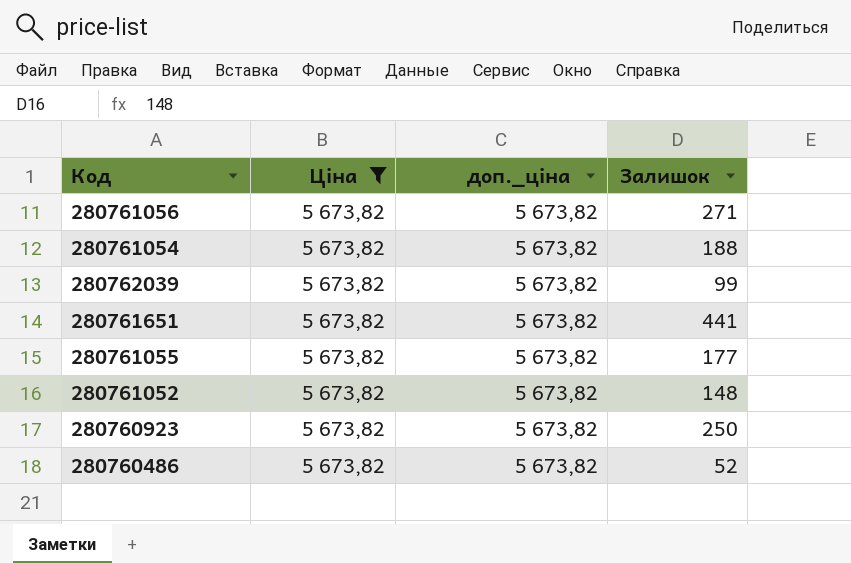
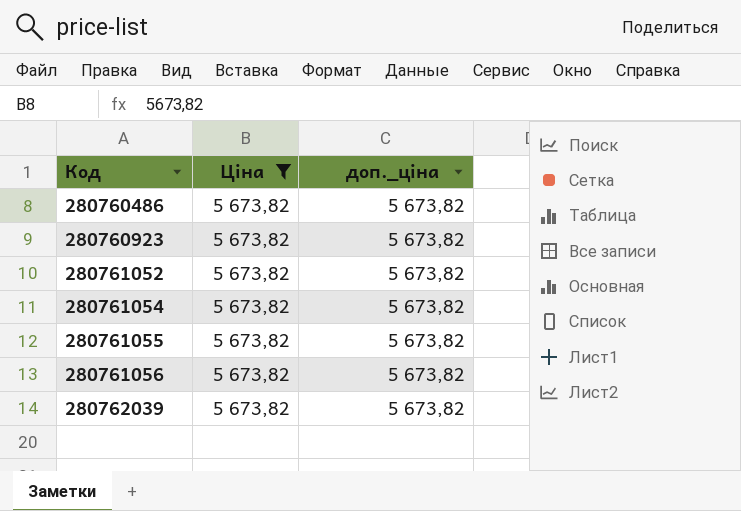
row order: none -> Код ascending
column Залишок | position: 4 -> none
row 280761651: 5 673,82 | 5 673,82 | 441 -> none

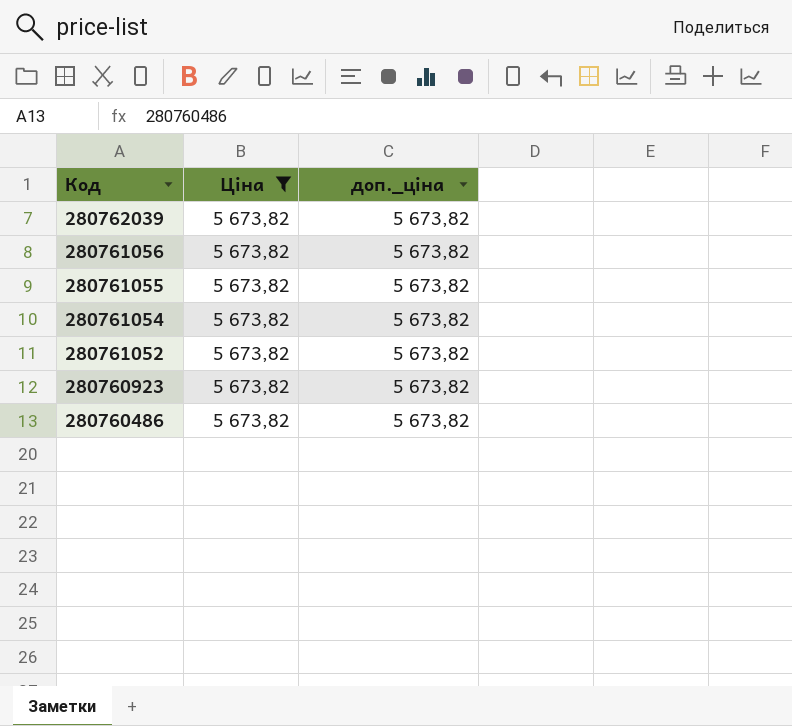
row order: Код ascending -> Код descending

